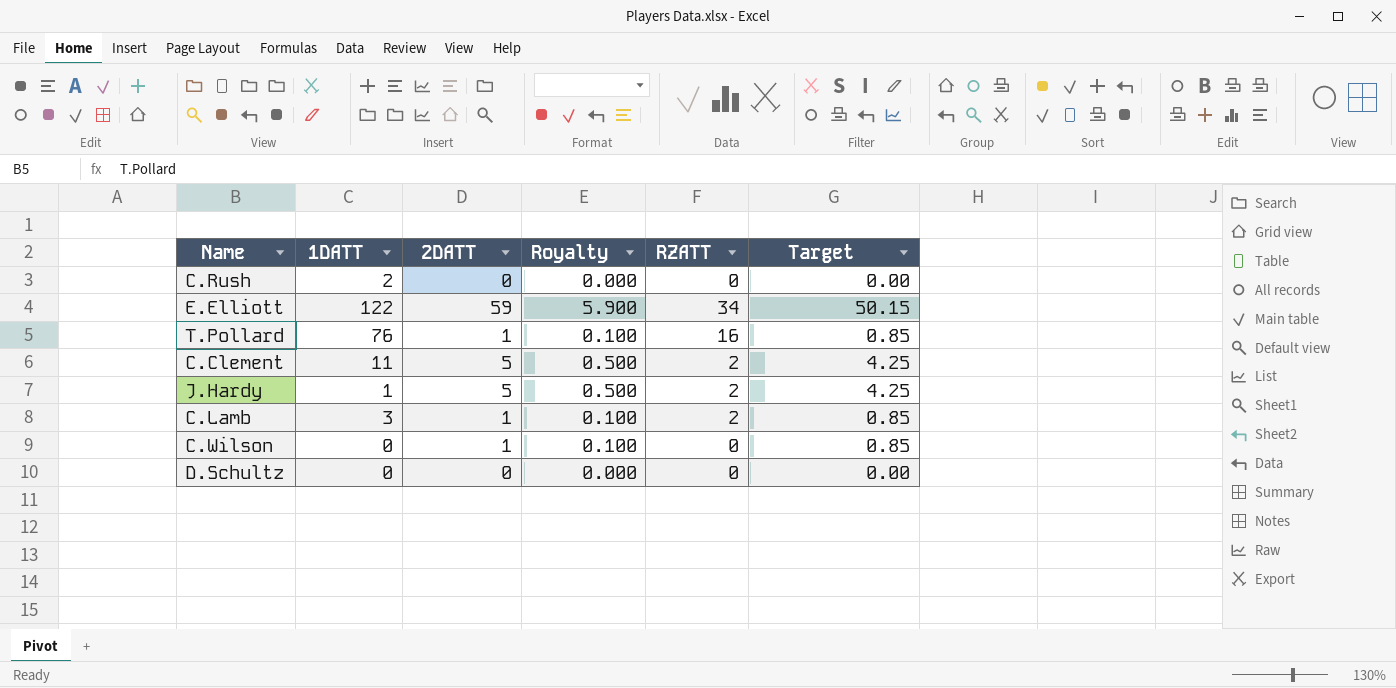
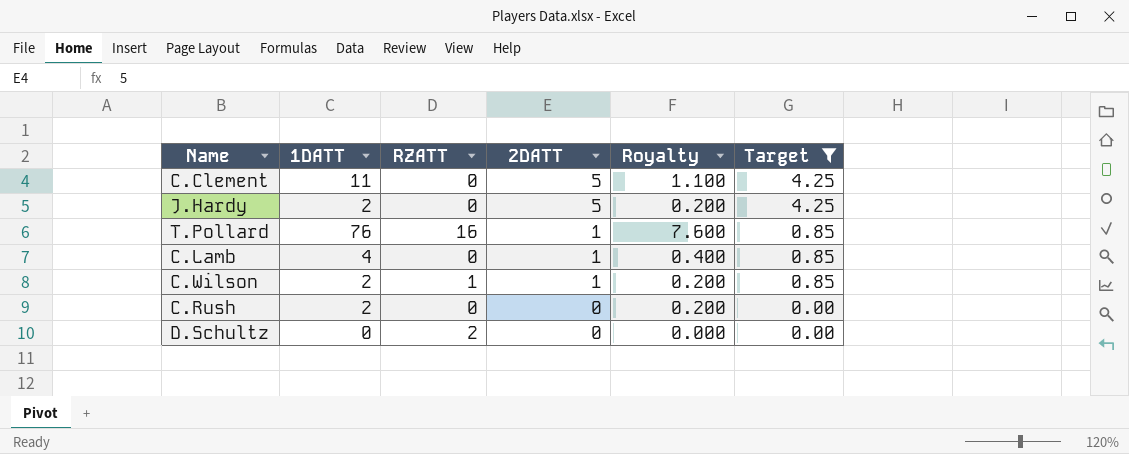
filter: none -> Target != 50.15
row order: none -> 2DATT descending
column RZATT | position: 5 -> 3
column Royalty | formula: [2DATT] * 0.1 -> [1DATT] * 0.1
C.Clement | RZATT: 2 -> 0
J.Hardy | 1DATT: 1 -> 2
J.Hardy | RZATT: 2 -> 0
C.Lamb | 1DATT: 3 -> 4
C.Lamb | RZATT: 2 -> 0
C.Wilson | 1DATT: 0 -> 2
C.Wilson | RZATT: 0 -> 1
D.Schultz | RZATT: 0 -> 2

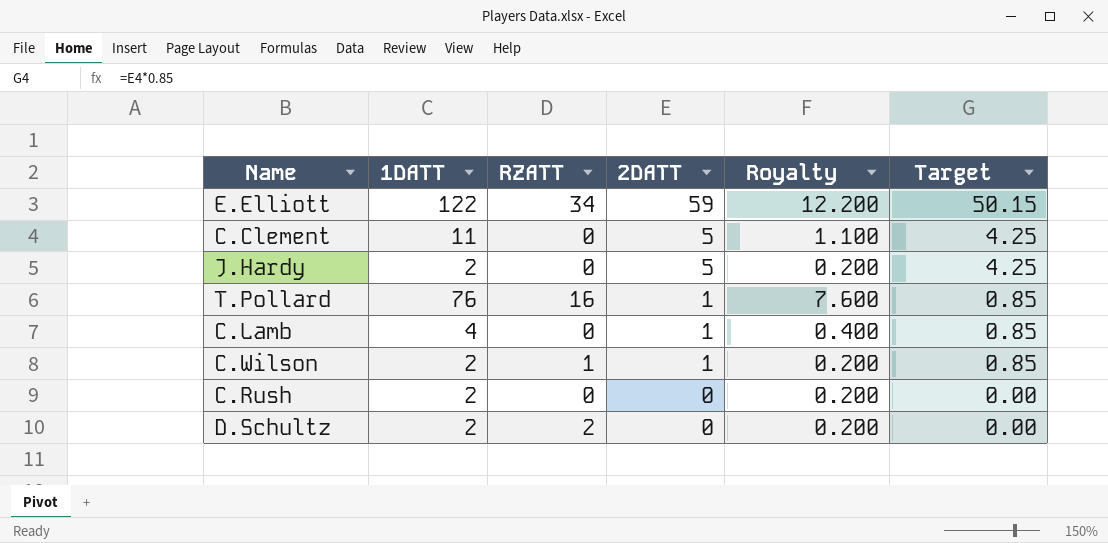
filter: Target != 50.15 -> none
D.Schultz | 1DATT: 0 -> 2
D.Schultz | Royalty: 0.000 -> 0.200

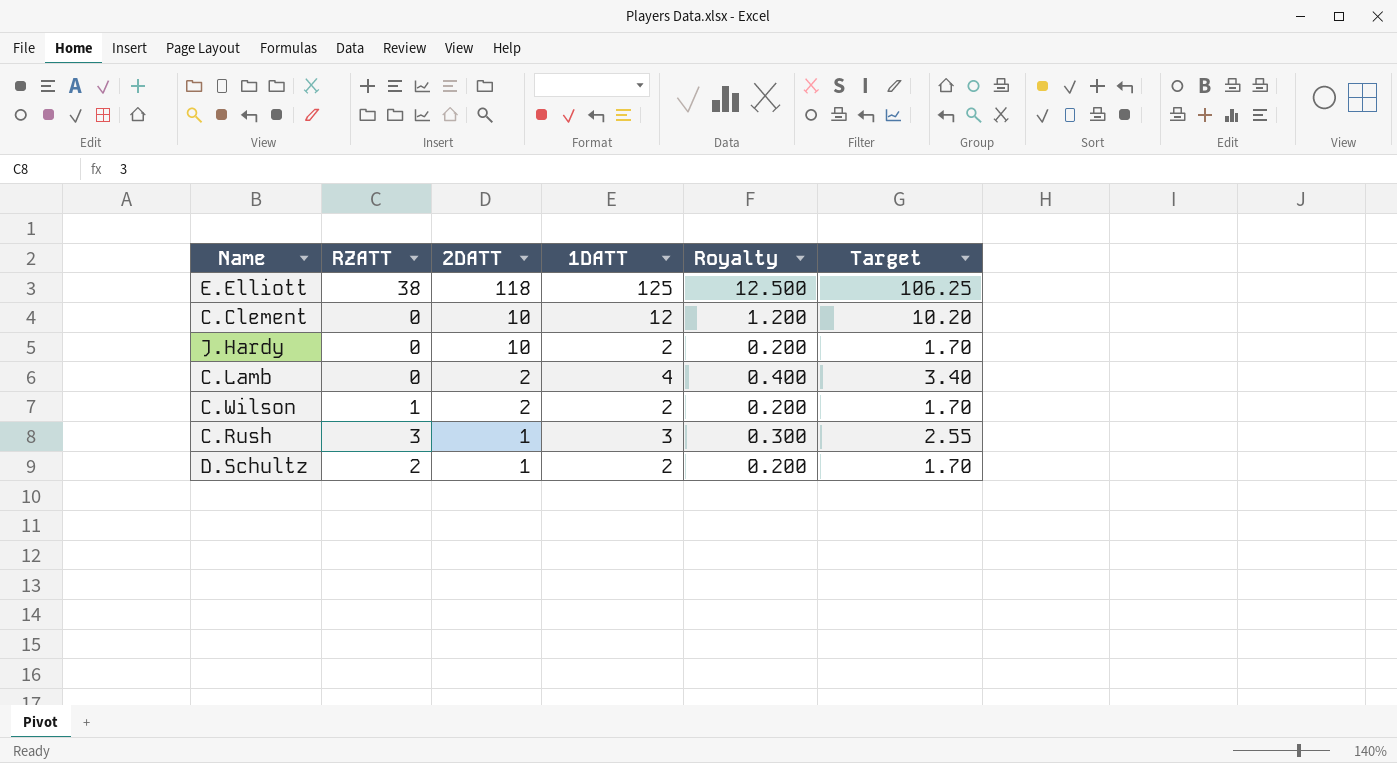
column 1DATT | position: 2 -> 4
column Target | formula: [2DATT] * 0.85 -> [1DATT] * 0.85
row T.Pollard: 76 | 16 | 1 | 7.600 | 0.85 -> none
E.Elliott | RZATT: 34 -> 38
E.Elliott | 2DATT: 59 -> 118
E.Elliott | 1DATT: 122 -> 125
E.Elliott | Royalty: 12.200 -> 12.500
C.Clement | 2DATT: 5 -> 10
C.Clement | 1DATT: 11 -> 12
C.Clement | Royalty: 1.100 -> 1.200
J.Hardy | 2DATT: 5 -> 10
C.Lamb | 2DATT: 1 -> 2
C.Wilson | 2DATT: 1 -> 2
C.Rush | RZATT: 0 -> 3
C.Rush | 2DATT: 0 -> 1
C.Rush | 1DATT: 2 -> 3
C.Rush | Royalty: 0.200 -> 0.300
D.Schultz | 2DATT: 0 -> 1

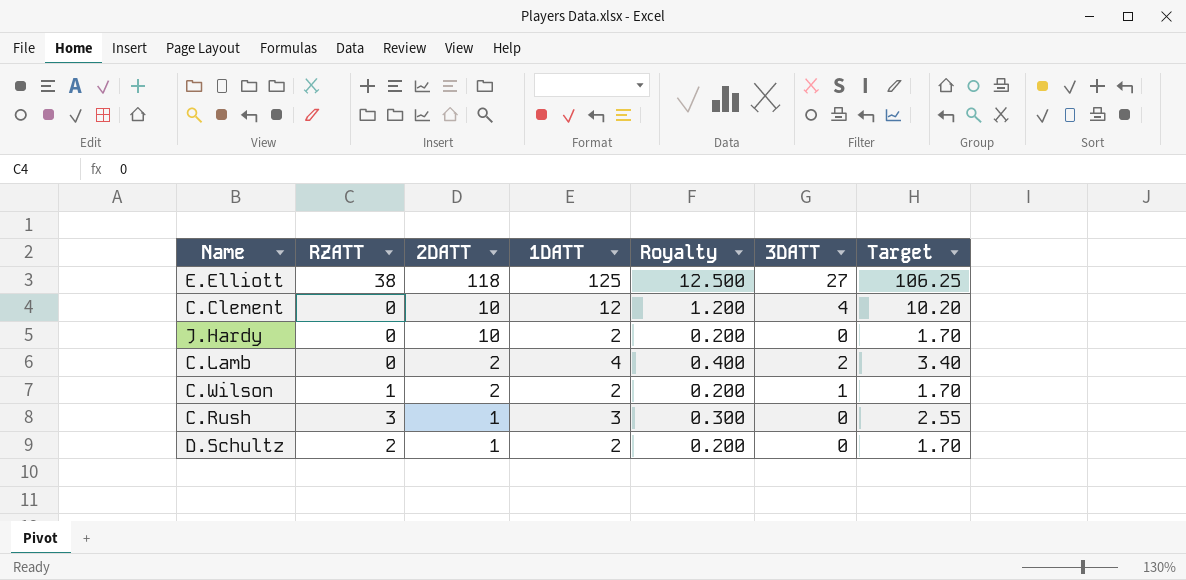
column 3DATT | position: none -> 6

